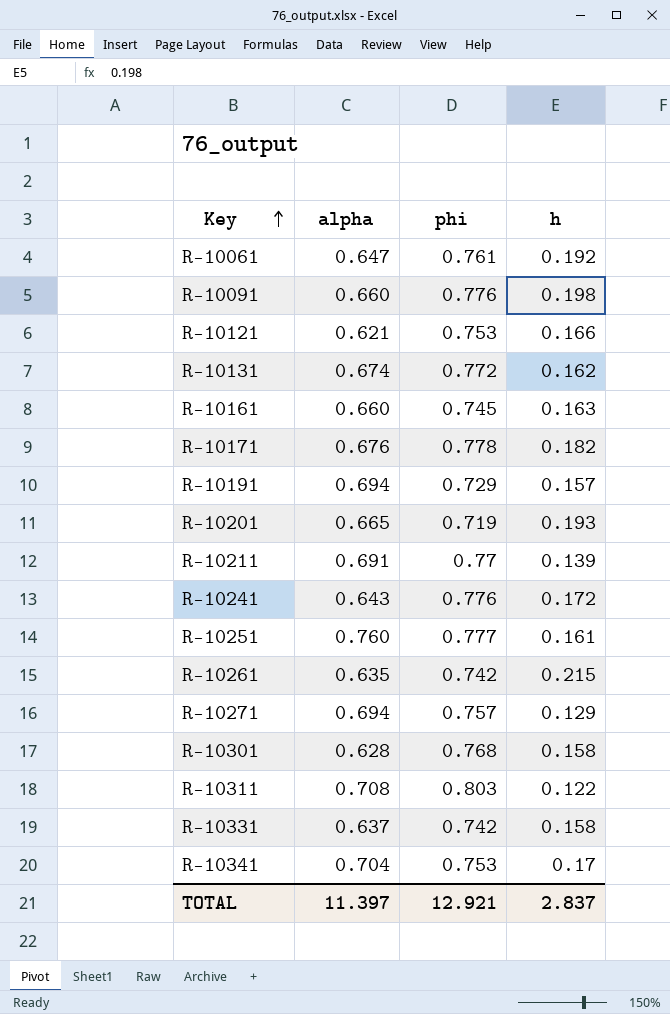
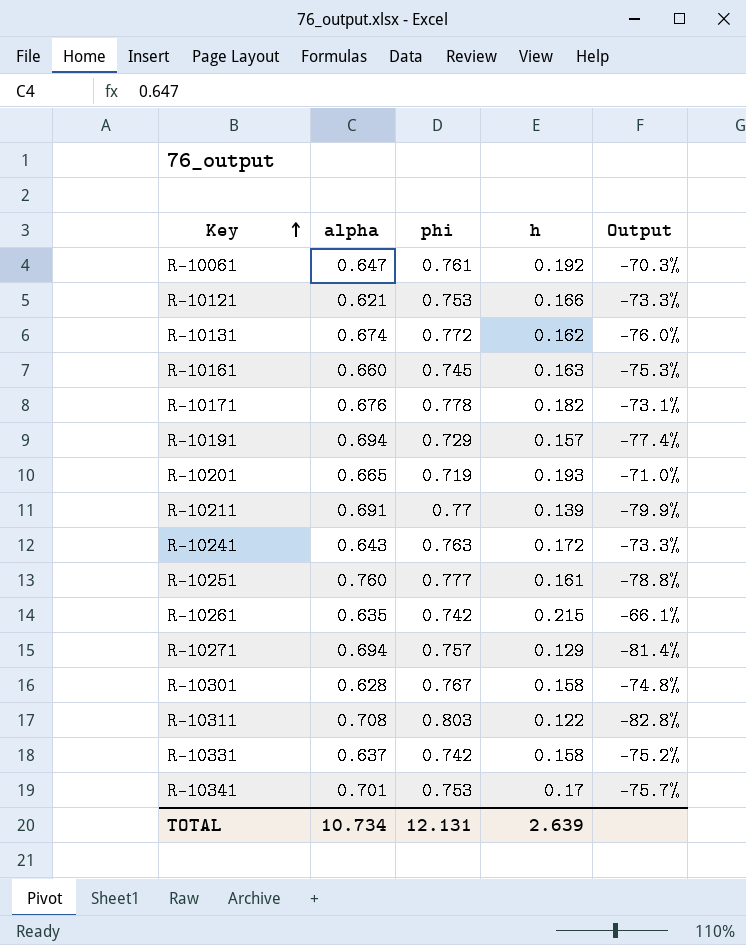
column Output | formula: none -> ([h] - [alpha]) / [alpha]
row R-10091: 0.660 | 0.776 | 0.198 -> none
R-10241 | phi: 0.776 -> 0.763
R-10301 | phi: 0.768 -> 0.767
R-10341 | alpha: 0.704 -> 0.701
TOTAL | alpha: 11.397 -> 10.734
TOTAL | phi: 12.921 -> 12.131
TOTAL | h: 2.837 -> 2.639

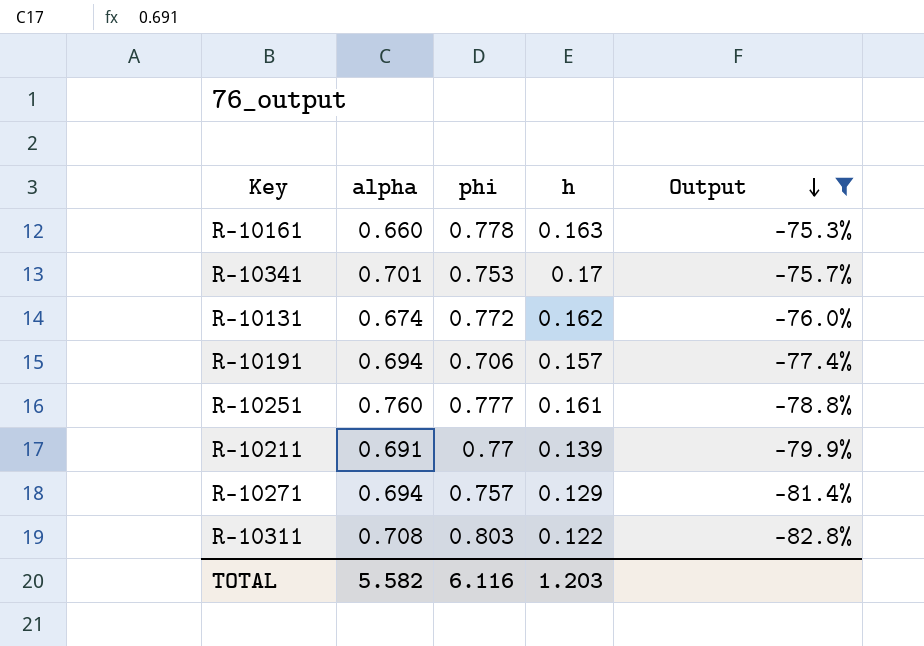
filter: none -> Output <= -75.3%
row order: Key ascending -> Output descending
R-10161 | phi: 0.745 -> 0.778
R-10191 | phi: 0.729 -> 0.706
TOTAL | alpha: 10.734 -> 5.582
TOTAL | phi: 12.131 -> 6.116
TOTAL | h: 2.639 -> 1.203

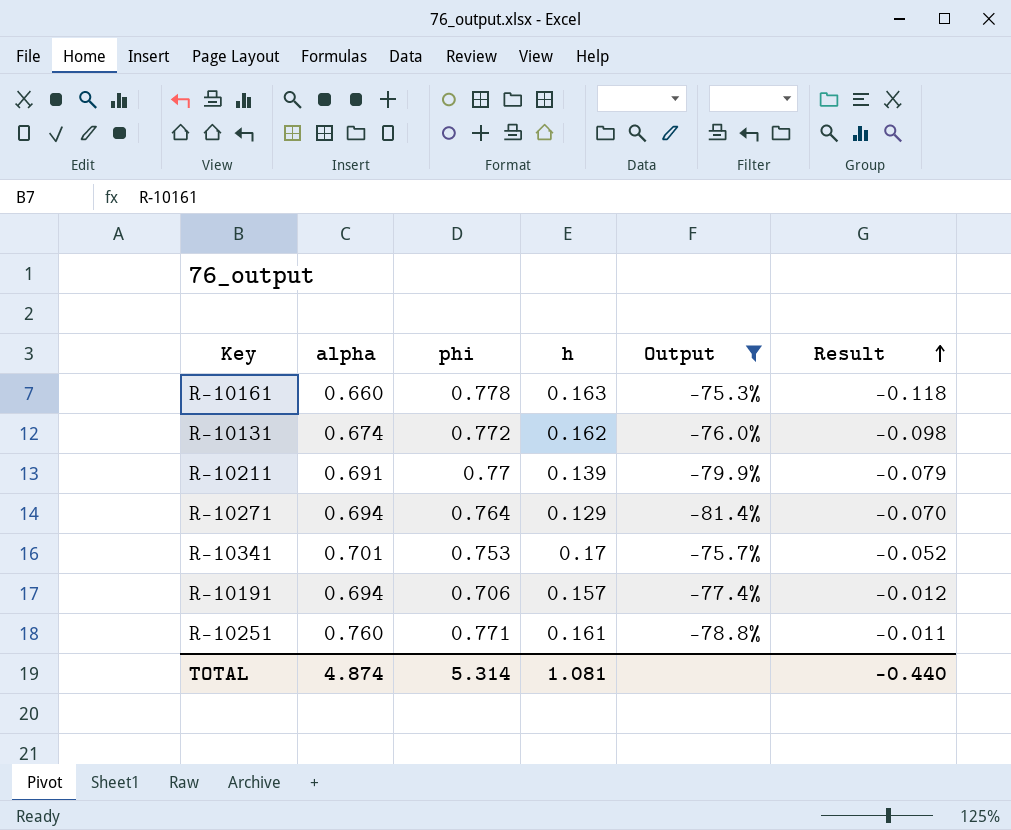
row order: Output descending -> Result ascending
column Result | formula: none -> [alpha] - [phi]
row R-10311: 0.708 | 0.803 | 0.122 | -82.8% -> none
R-10271 | phi: 0.757 -> 0.764
R-10251 | phi: 0.777 -> 0.771
TOTAL | alpha: 5.582 -> 4.874
TOTAL | phi: 6.116 -> 5.314
TOTAL | h: 1.203 -> 1.081

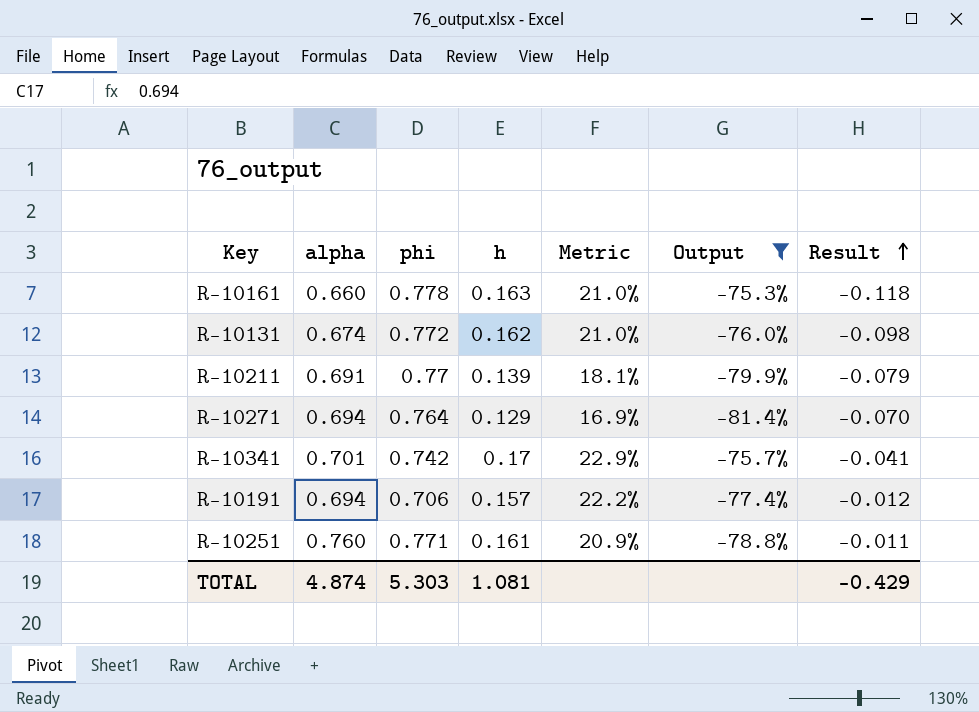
column Metric | formula: none -> [h] / [phi]
R-10341 | phi: 0.753 -> 0.742
R-10341 | Result: -0.052 -> -0.041
TOTAL | phi: 5.314 -> 5.303
TOTAL | Result: -0.440 -> -0.429

